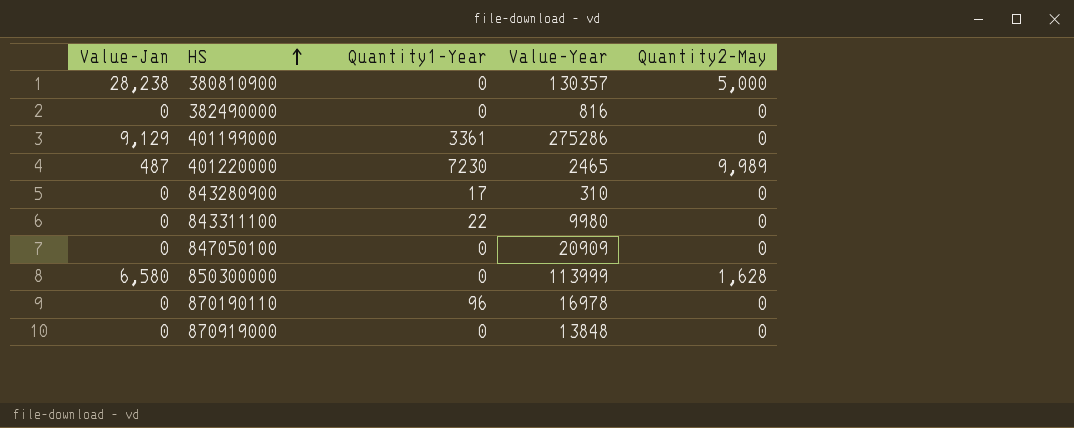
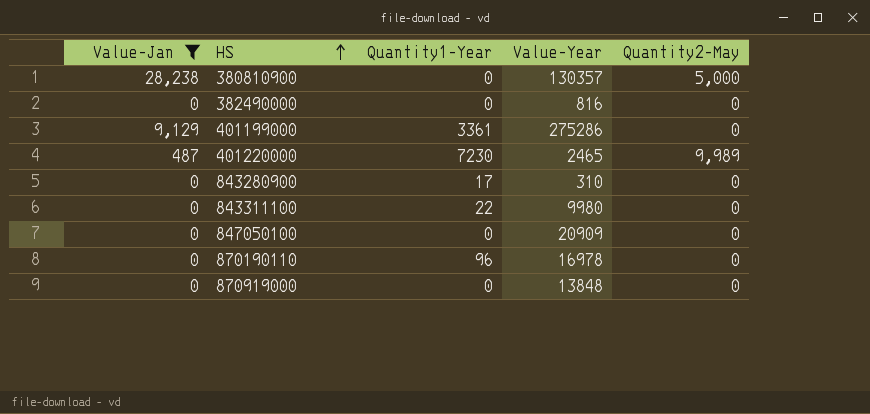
filter: none -> Value-Jan != 6,580

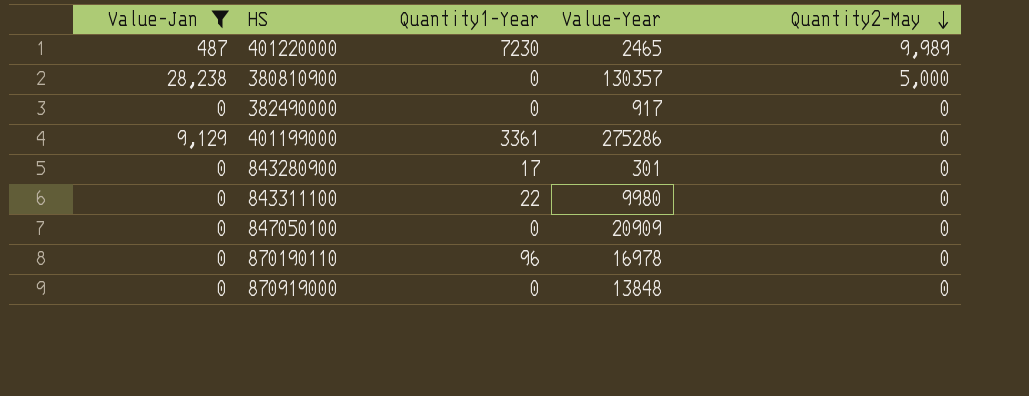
row order: HS ascending -> Quantity2-May descending
382490000 | Value-Year: 816 -> 917
843280900 | Value-Year: 310 -> 301

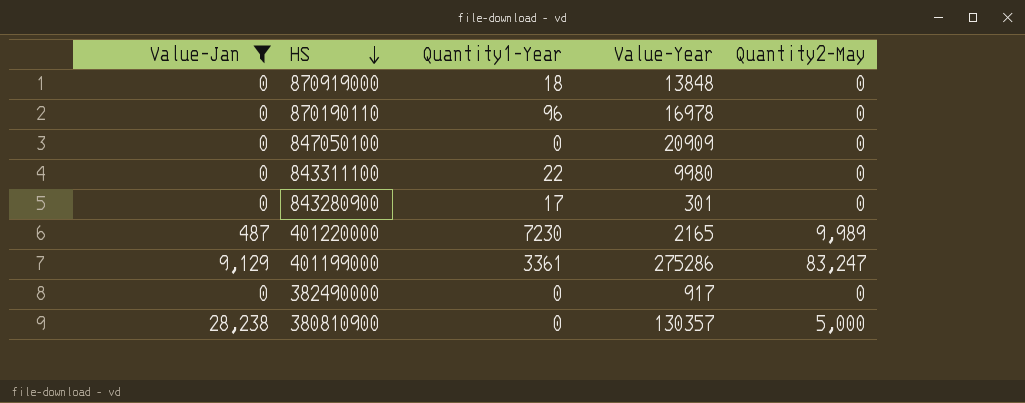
row order: Quantity2-May descending -> HS descending
870919000 | Quantity1-Year: 0 -> 18
401220000 | Value-Year: 2465 -> 2165
401199000 | Quantity2-May: 0 -> 83,247

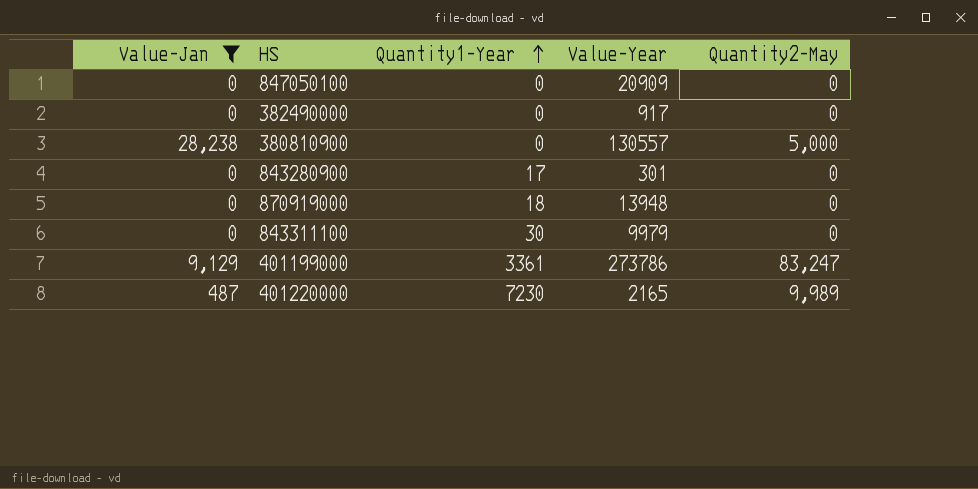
row order: HS descending -> Quantity1-Year ascending
row 870190110: 0 | 96 | 16978 | 0 -> none
380810900 | Value-Year: 130357 -> 130557
870919000 | Value-Year: 13848 -> 13948
843311100 | Quantity1-Year: 22 -> 30
843311100 | Value-Year: 9980 -> 9979
401199000 | Value-Year: 275286 -> 273786

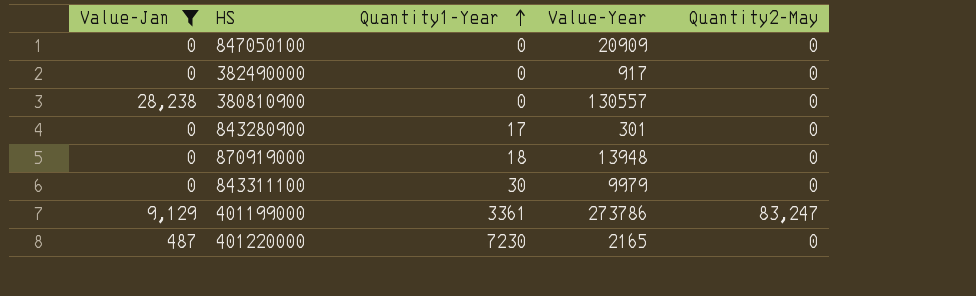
380810900 | Quantity2-May: 5,000 -> 0
401220000 | Quantity2-May: 9,989 -> 0

